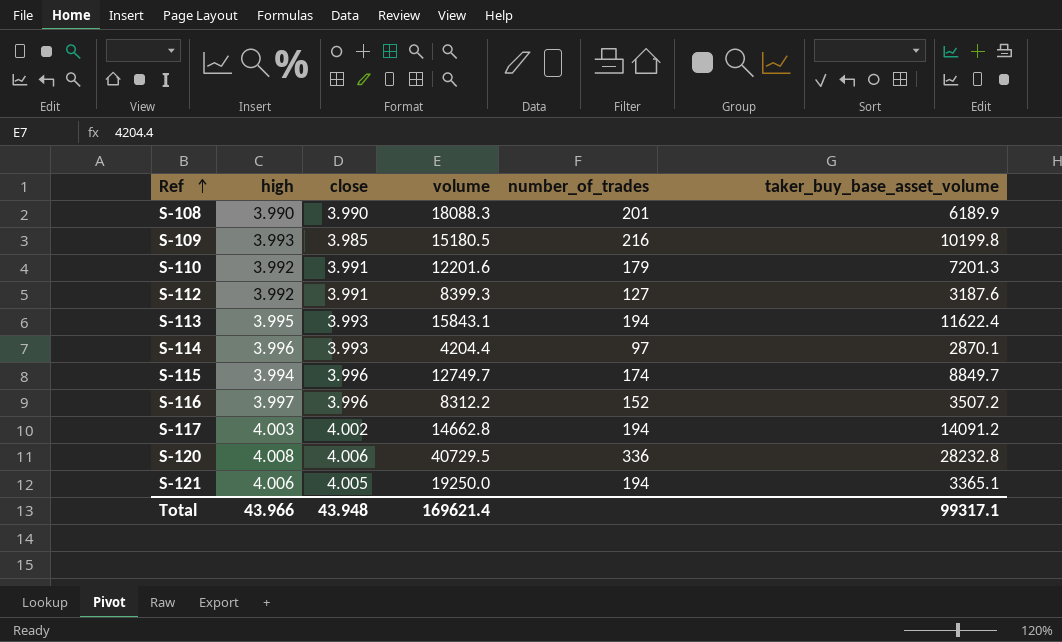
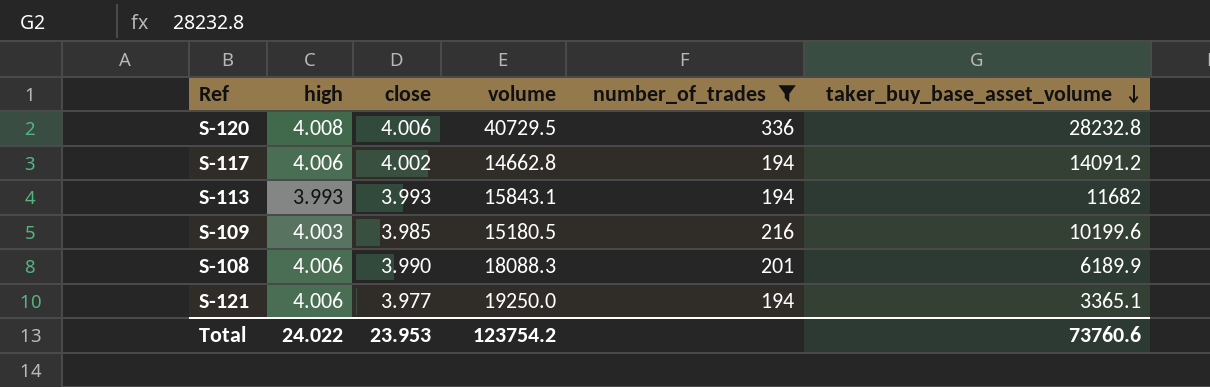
filter: none -> number_of_trades >= 194
row order: Ref ascending -> taker_buy_base_asset_volume descending
S-117 | high: 4.003 -> 4.006
S-113 | high: 3.995 -> 3.993
S-113 | taker_buy_base_asset_volume: 11622.4 -> 11682
S-109 | high: 3.993 -> 4.003
S-109 | taker_buy_base_asset_volume: 10199.8 -> 10199.6
S-108 | high: 3.990 -> 4.006
S-121 | close: 4.005 -> 3.977
Total | high: 43.966 -> 24.022
Total | close: 43.948 -> 23.953
Total | volume: 169621.4 -> 123754.2
Total | taker_buy_base_asset_volume: 99317.1 -> 73760.6

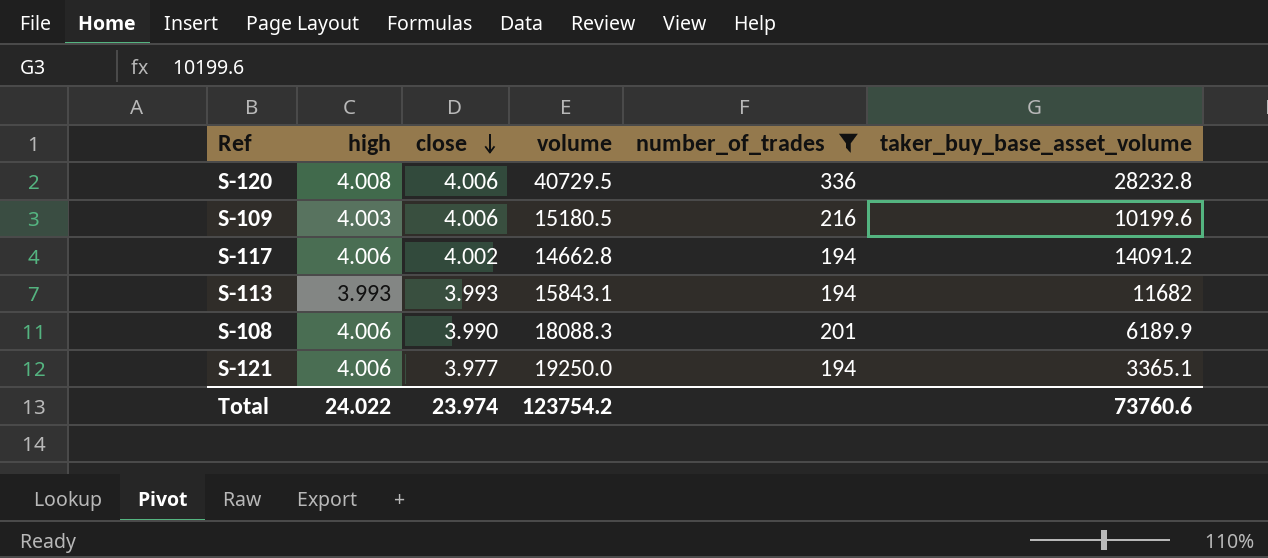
row order: taker_buy_base_asset_volume descending -> close descending
S-109 | close: 3.985 -> 4.006
Total | close: 23.953 -> 23.974

